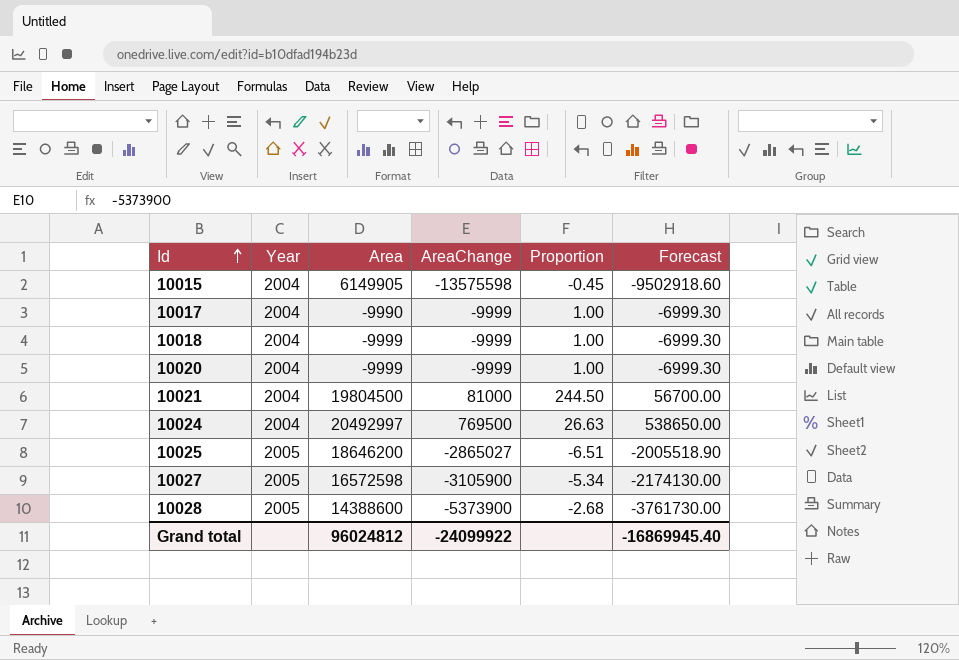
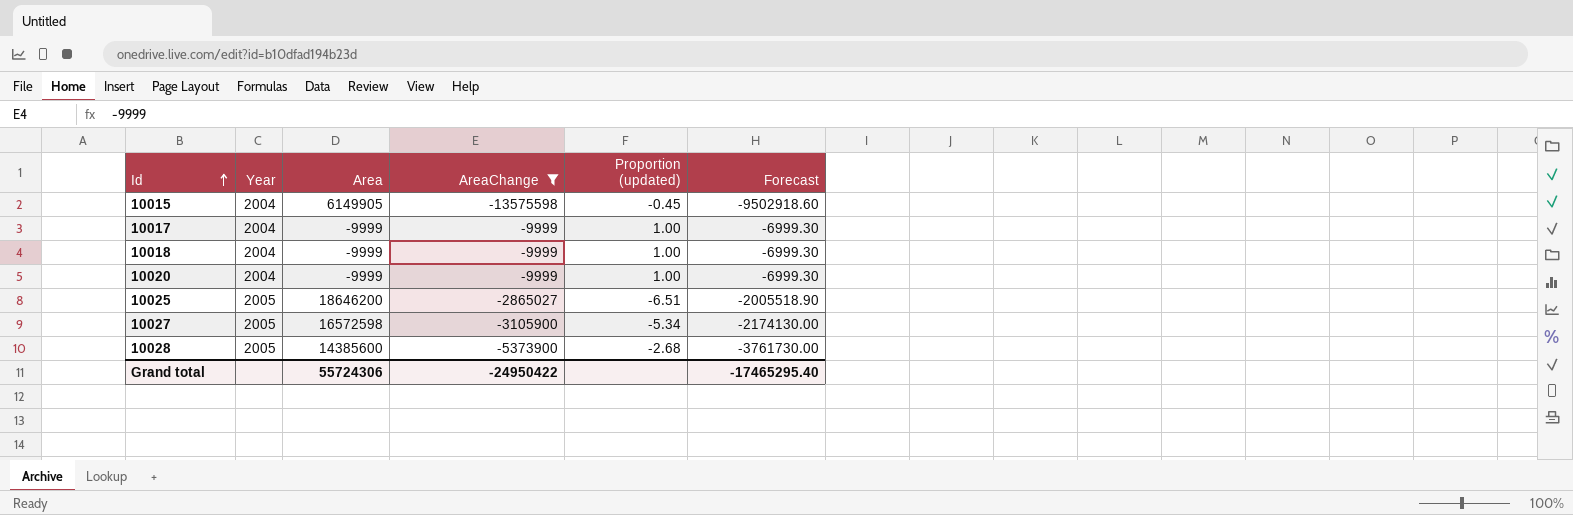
filter: none -> AreaChange <= -9999
column name: Proportion -> Proportion (updated)
10017 | Area: -9990 -> -9999
10028 | Area: 14388600 -> 14385600
Grand total | Area: 96024812 -> 55724306
Grand total | AreaChange: -24099922 -> -24950422
Grand total | Forecast: -16869945.40 -> -17465295.40

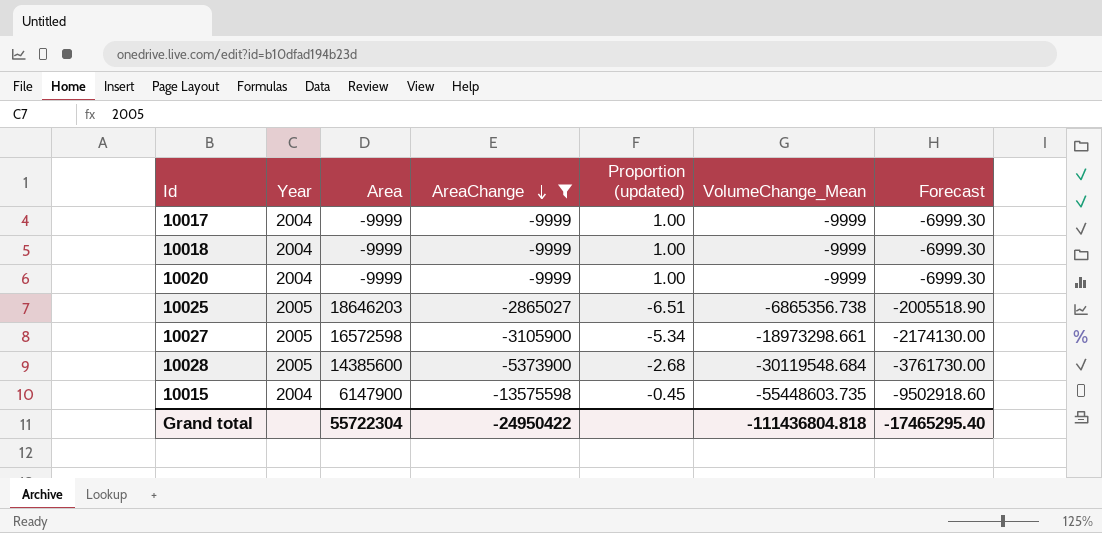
row order: Id ascending -> AreaChange descending
column VolumeChange_Mean | position: none -> 6
10025 | Area: 18646200 -> 18646203
10015 | Area: 6149905 -> 6147900
Grand total | Area: 55724306 -> 55722304

